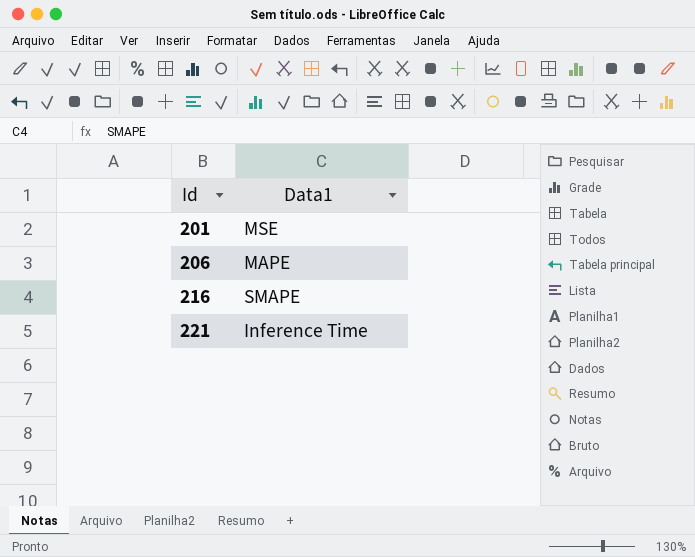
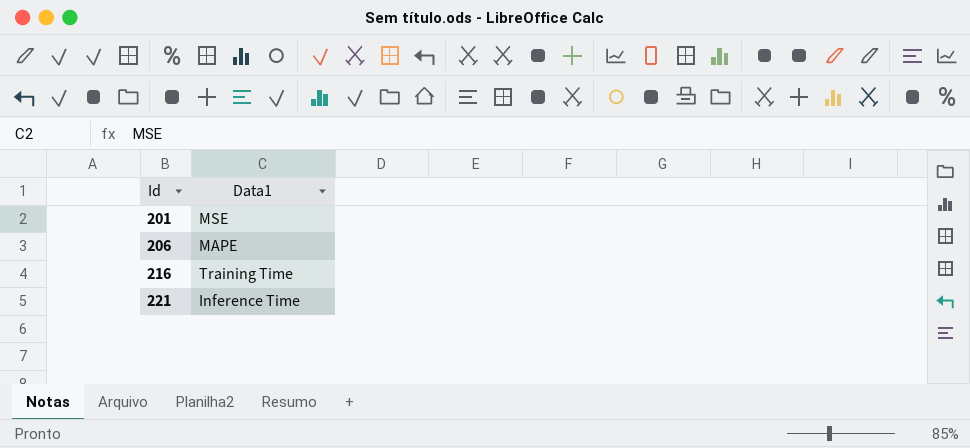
216 | Data1: SMAPE -> Training Time

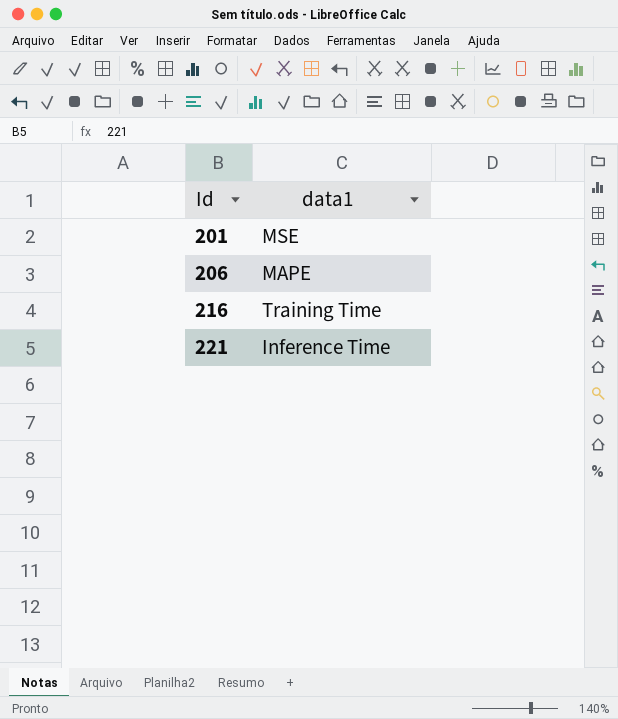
column name: Data1 -> data1

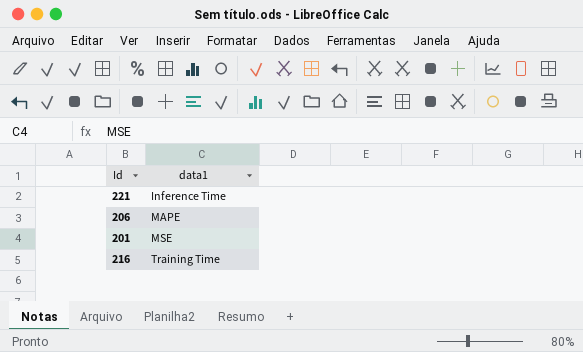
row order: Id ascending -> data1 ascending

